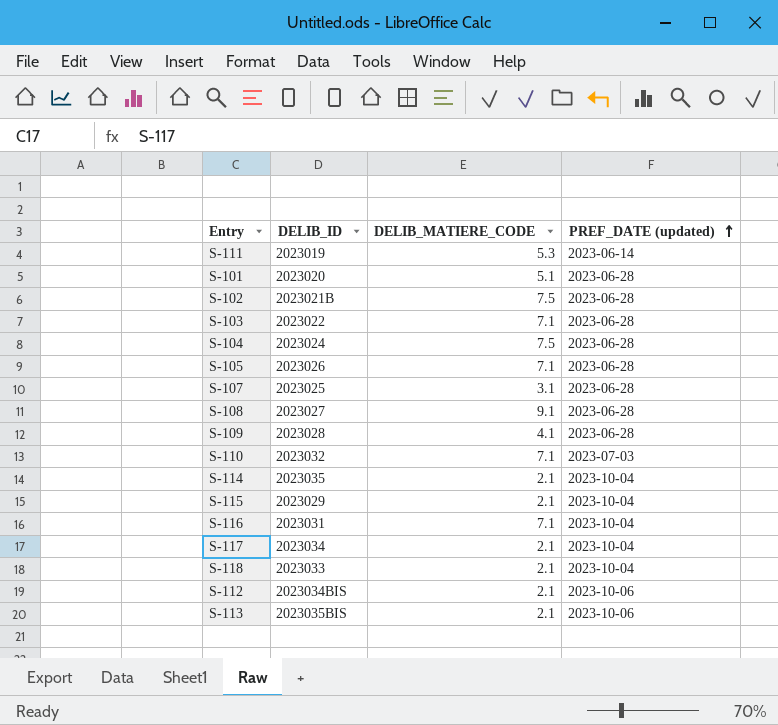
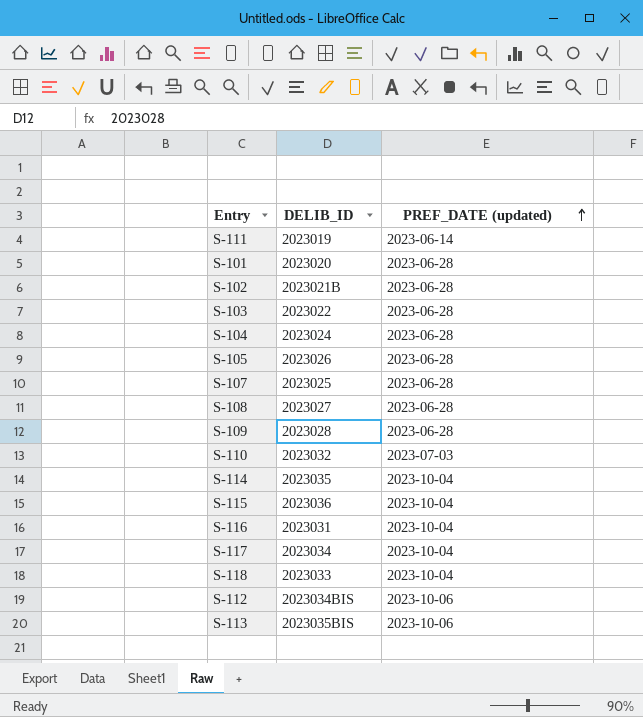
column DELIB_MATIERE_CODE | position: 3 -> none
S-115 | DELIB_ID: 2023029 -> 2023036

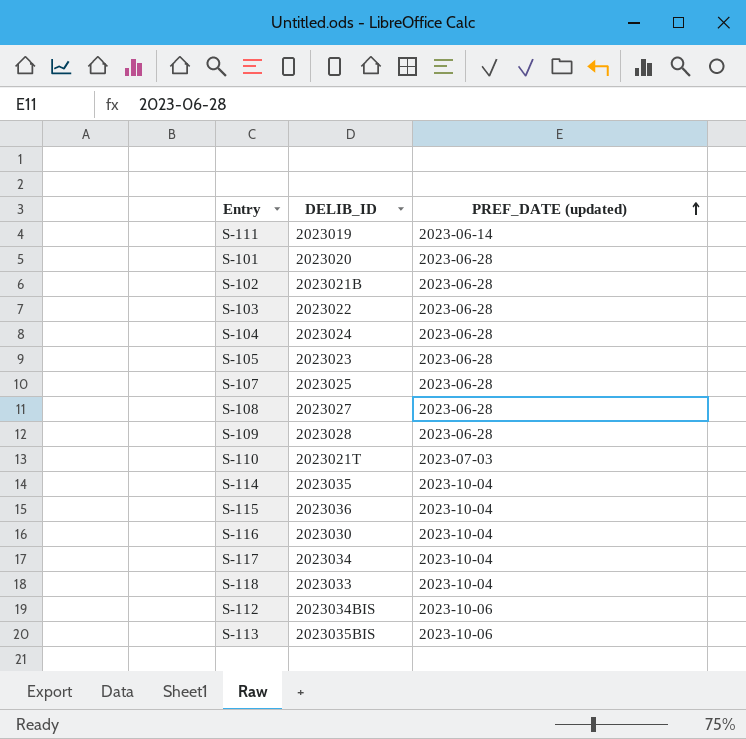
S-105 | DELIB_ID: 2023026 -> 2023023
S-110 | DELIB_ID: 2023032 -> 2023021T
S-116 | DELIB_ID: 2023031 -> 2023030

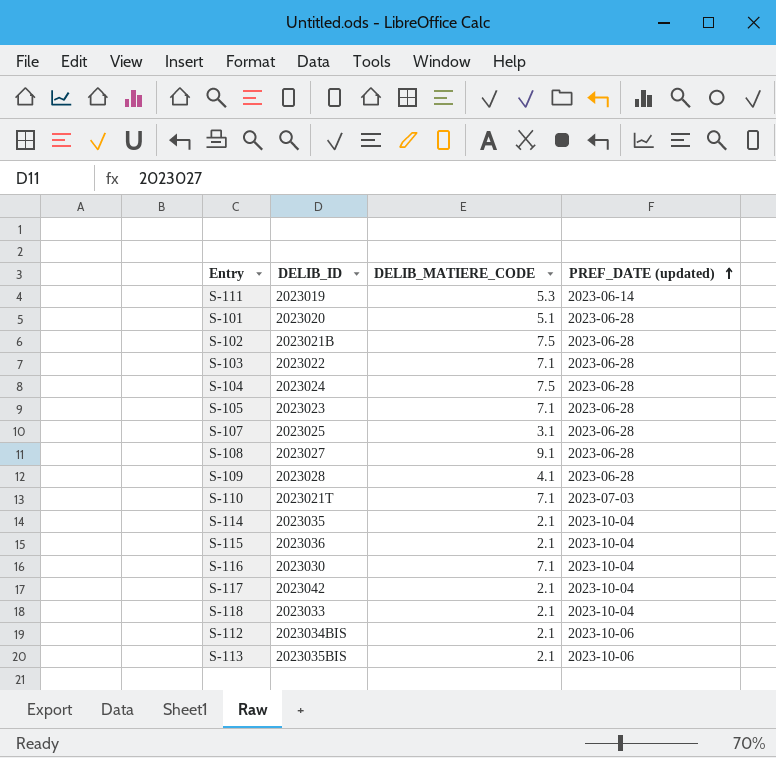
column DELIB_MATIERE_CODE | position: none -> 3
S-117 | DELIB_ID: 2023034 -> 2023042

